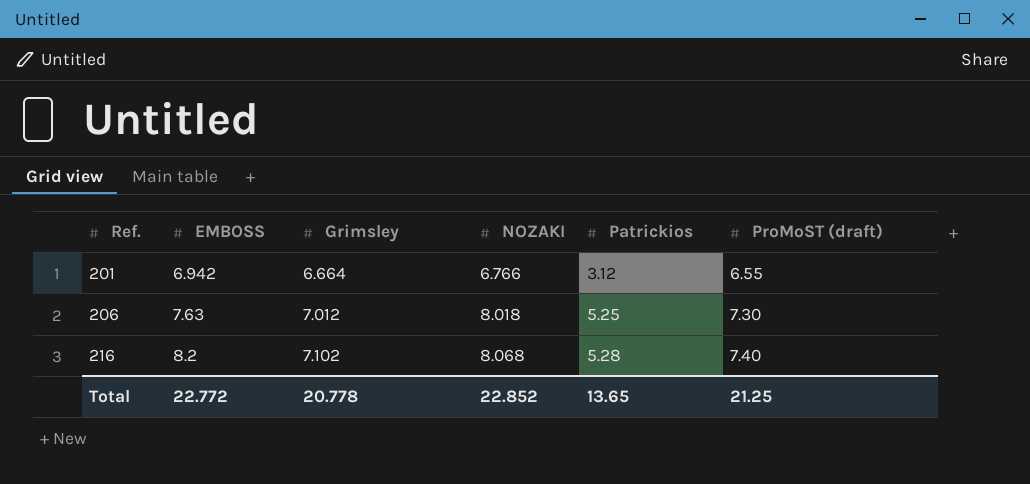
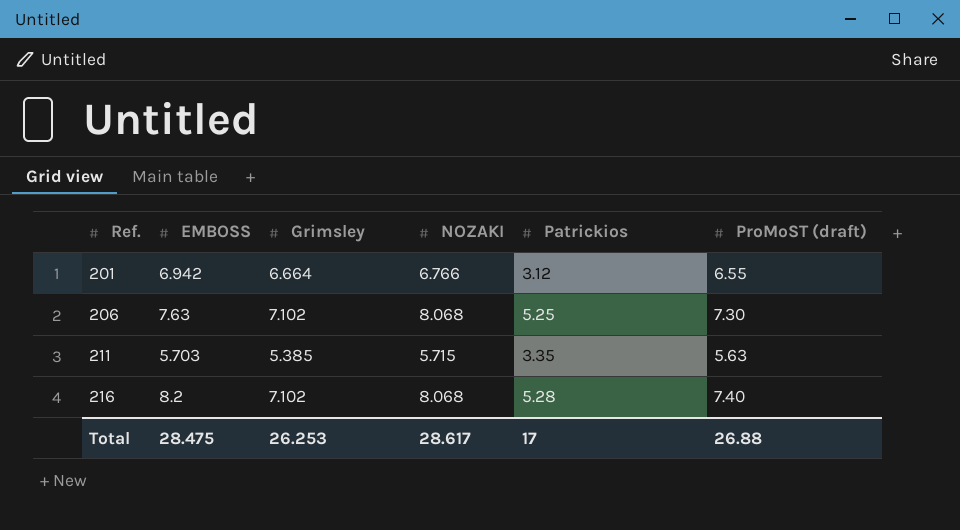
206 | Grimsley: 7.012 -> 7.102
206 | NOZAKI: 8.018 -> 8.068
row 211: none -> 5.703 | 5.385 | 5.715 | 3.35 | 5.63
Total | EMBOSS: 22.772 -> 28.475
Total | Grimsley: 20.778 -> 26.253
Total | NOZAKI: 22.852 -> 28.617
Total | Patrickios: 13.65 -> 17
Total | ProMoST (draft): 21.25 -> 26.88

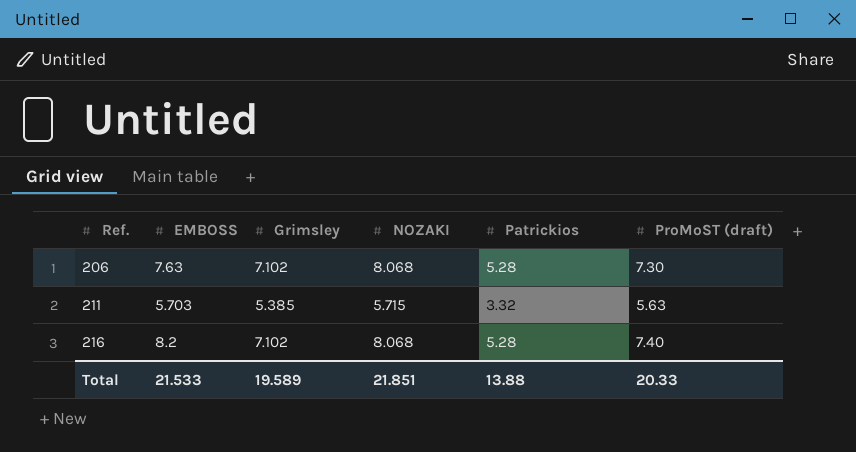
row 201: 6.942 | 6.664 | 6.766 | 3.12 | 6.55 -> none
206 | Patrickios: 5.25 -> 5.28
211 | Patrickios: 3.35 -> 3.32
Total | EMBOSS: 28.475 -> 21.533
Total | Grimsley: 26.253 -> 19.589
Total | NOZAKI: 28.617 -> 21.851
Total | Patrickios: 17 -> 13.88
Total | ProMoST (draft): 26.88 -> 20.33

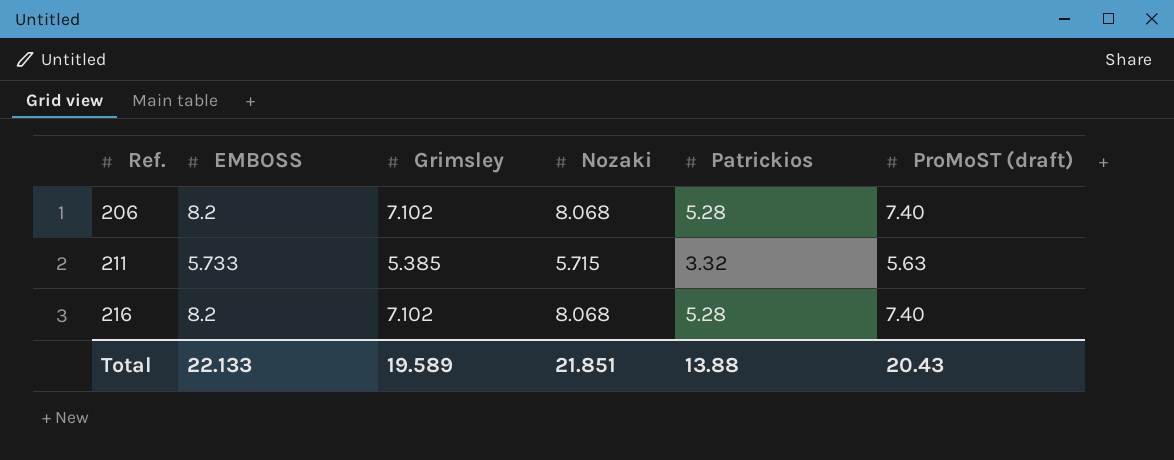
column name: NOZAKI -> Nozaki
206 | EMBOSS: 7.63 -> 8.2
206 | ProMoST (draft): 7.30 -> 7.40
211 | EMBOSS: 5.703 -> 5.733
Total | EMBOSS: 21.533 -> 22.133
Total | ProMoST (draft): 20.33 -> 20.43

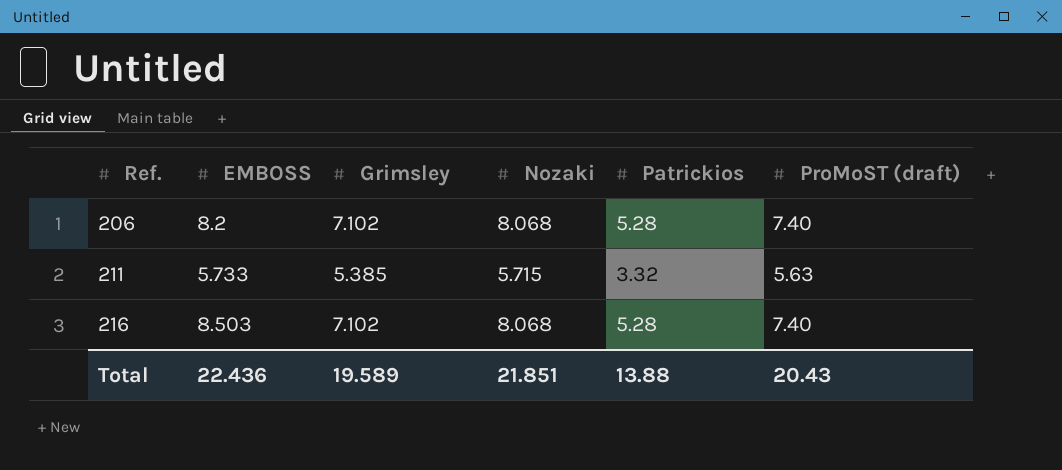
216 | EMBOSS: 8.2 -> 8.503
Total | EMBOSS: 22.133 -> 22.436

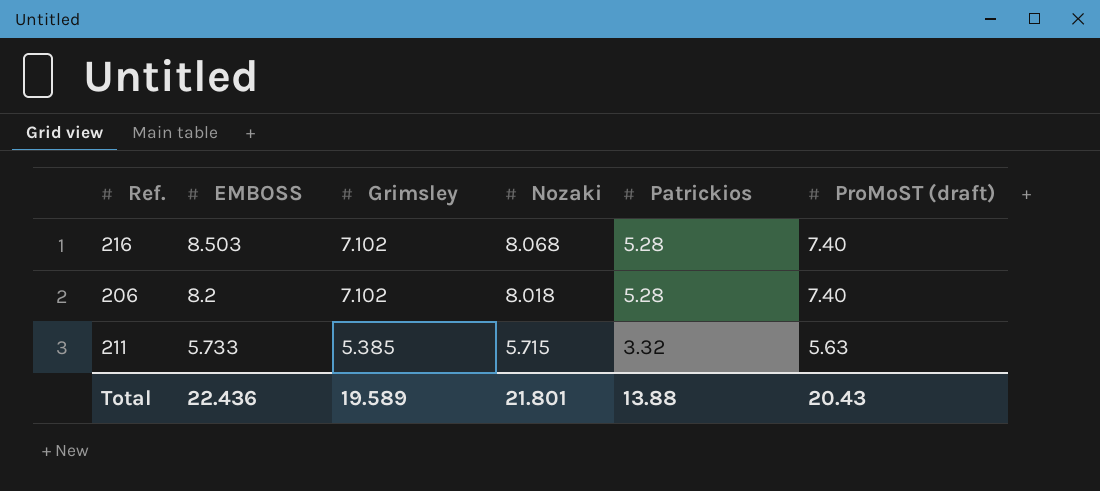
row order: Ref. ascending -> EMBOSS descending
206 | Nozaki: 8.068 -> 8.018
Total | Nozaki: 21.851 -> 21.801

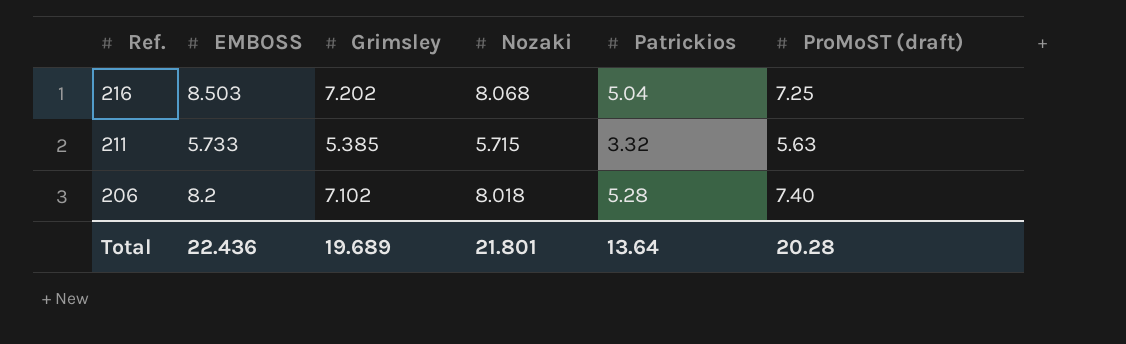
row order: EMBOSS descending -> Ref. descending
216 | Grimsley: 7.102 -> 7.202
216 | Patrickios: 5.28 -> 5.04
216 | ProMoST (draft): 7.40 -> 7.25
Total | Grimsley: 19.589 -> 19.689
Total | Patrickios: 13.88 -> 13.64
Total | ProMoST (draft): 20.43 -> 20.28

